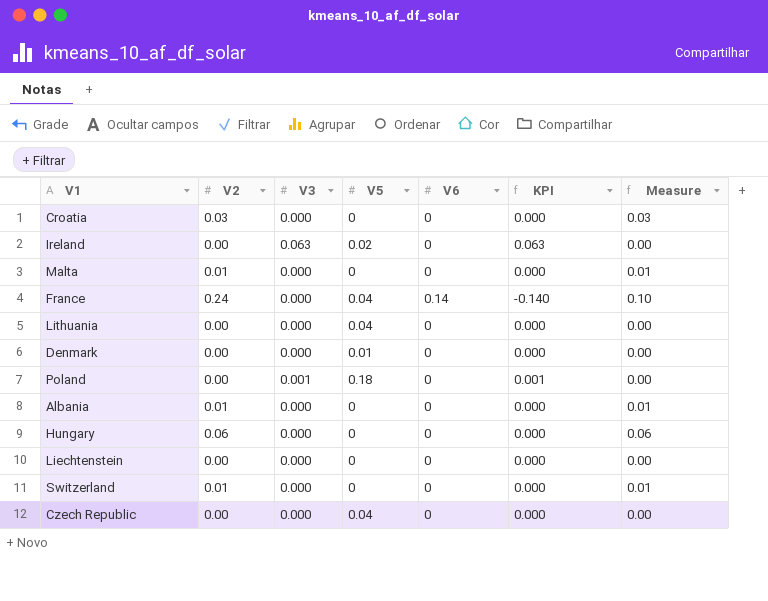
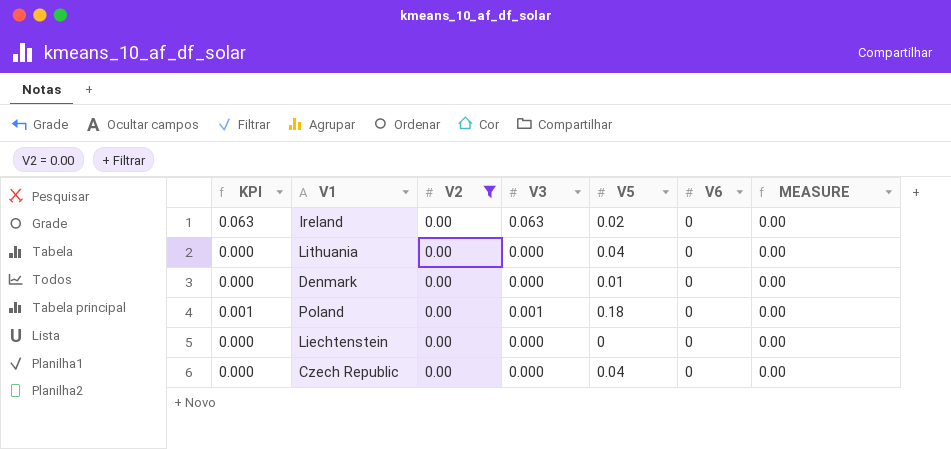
filter: none -> V2 = 0.00
column KPI | position: 6 -> 1
column name: Measure -> MEASURE

